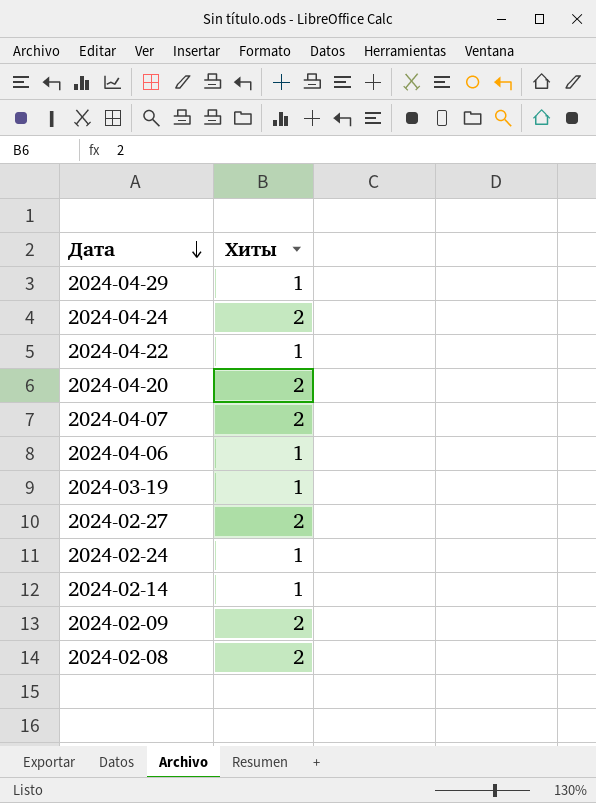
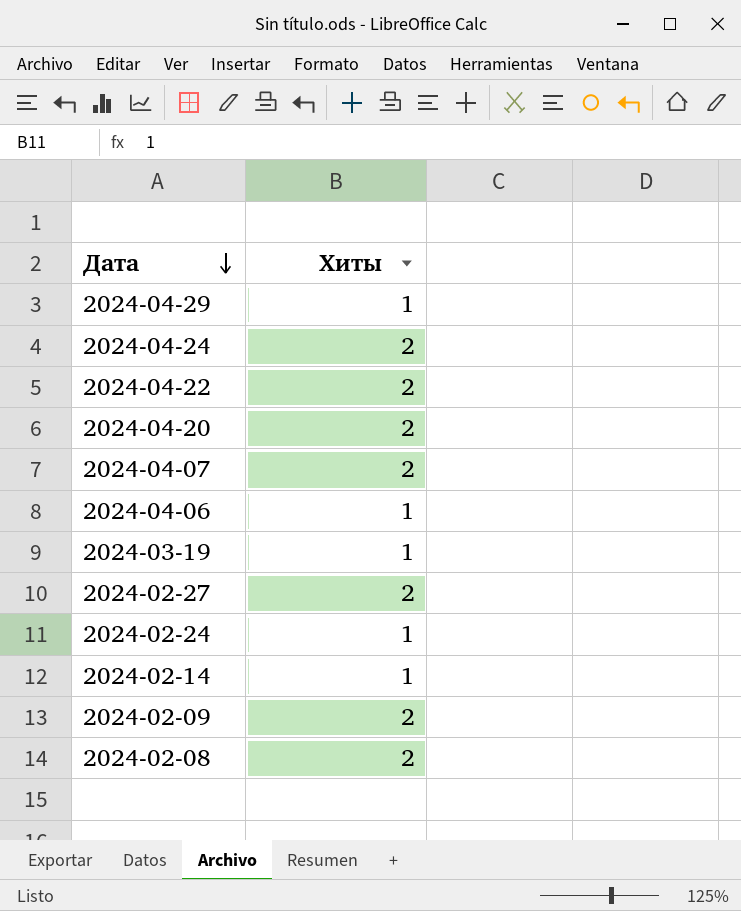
2024-04-22 | Хиты: 1 -> 2

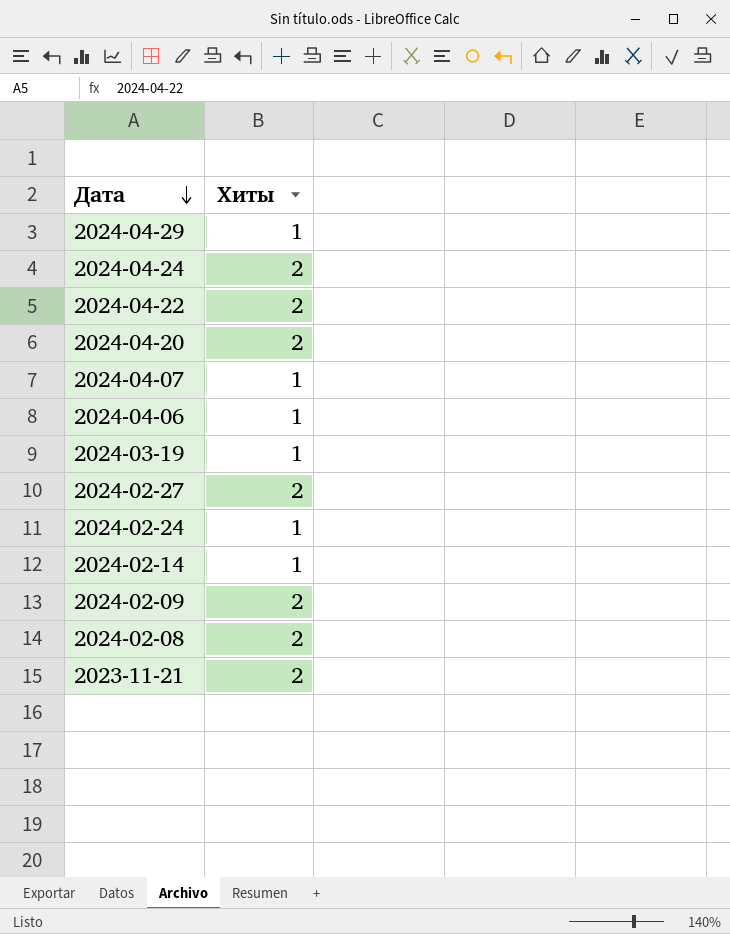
2024-04-07 | Хиты: 2 -> 1
row 2023-11-21: none -> 2

